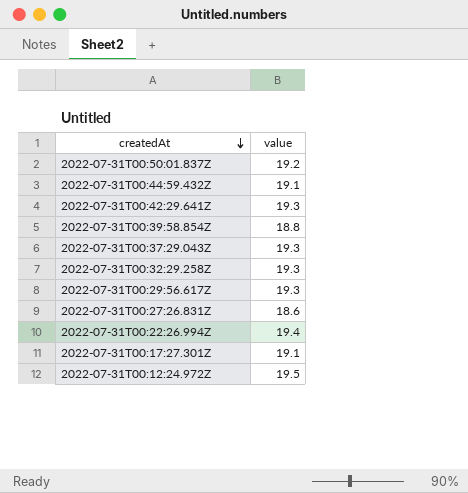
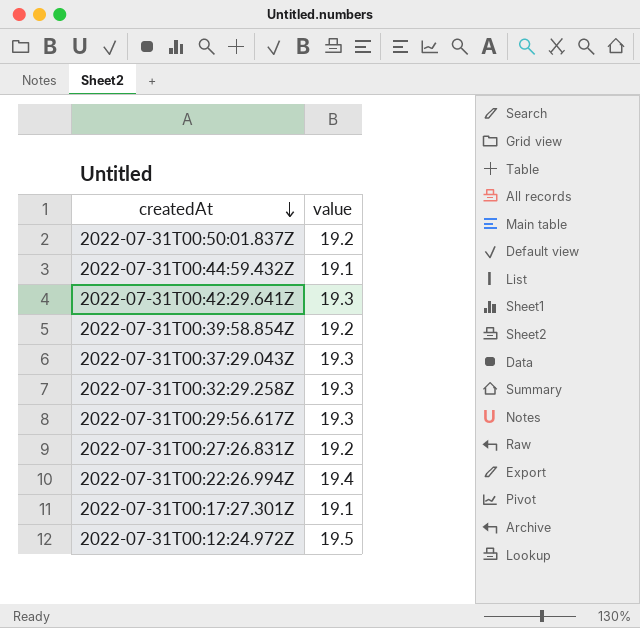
2022-07-31T00:39:58.854Z | value: 18.8 -> 19.2
2022-07-31T00:27:26.831Z | value: 18.6 -> 19.2

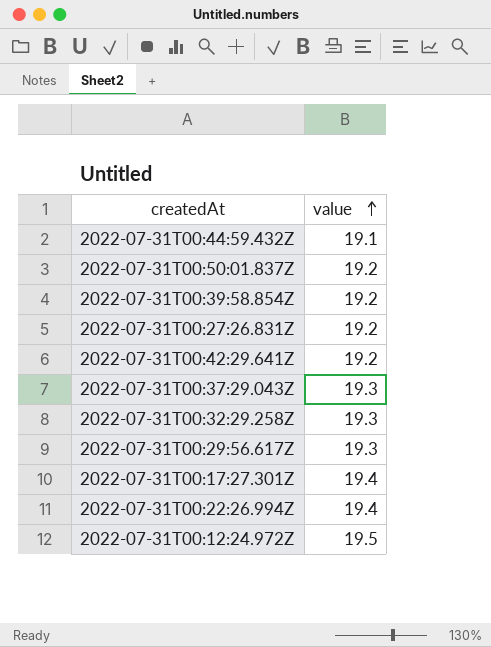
row order: createdAt descending -> value ascending
2022-07-31T00:42:29.641Z | value: 19.3 -> 19.2
2022-07-31T00:17:27.301Z | value: 19.1 -> 19.4

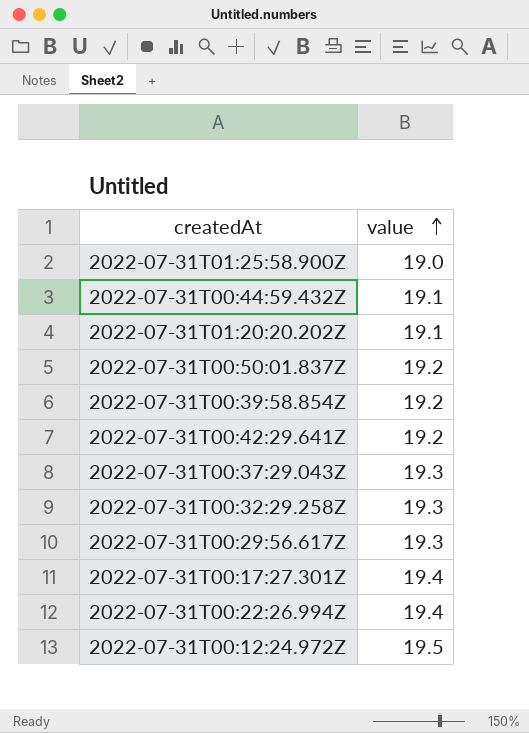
row 2022-07-31T00:27:26.831Z: 19.2 -> none
row 2022-07-31T01:25:58.900Z: none -> 19.0
row 2022-07-31T01:20:20.202Z: none -> 19.1

